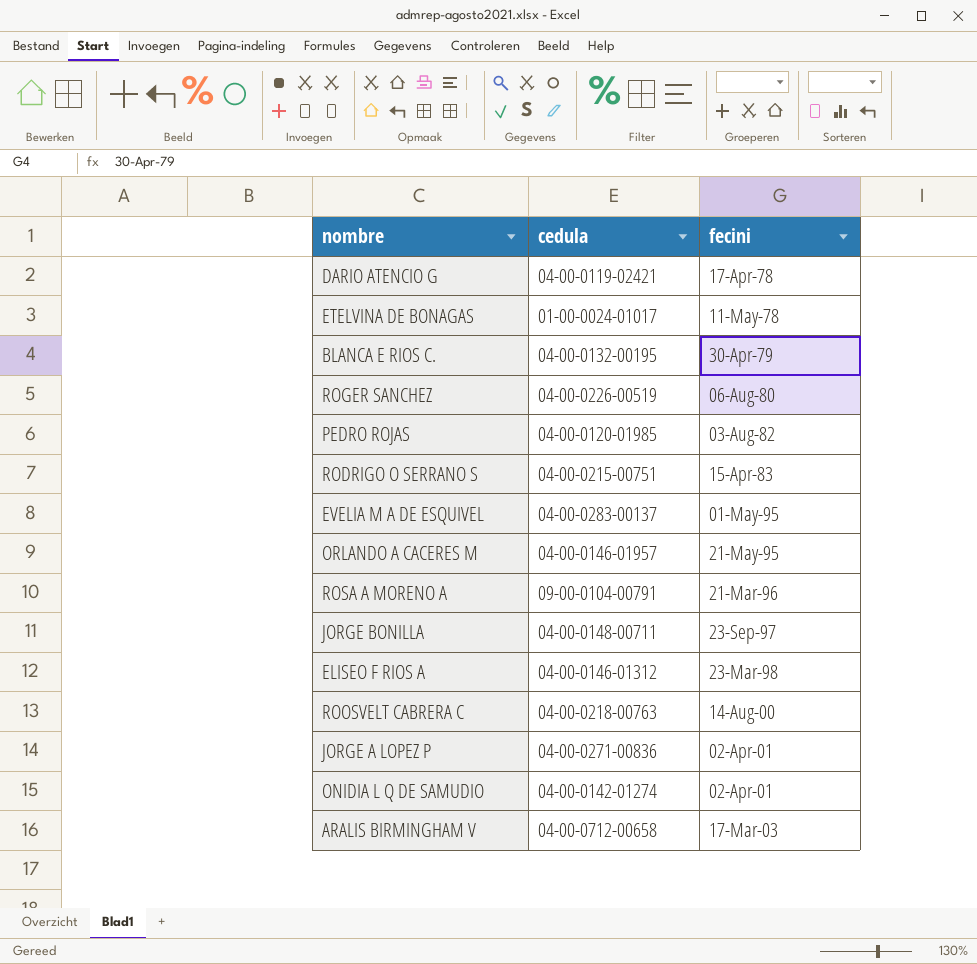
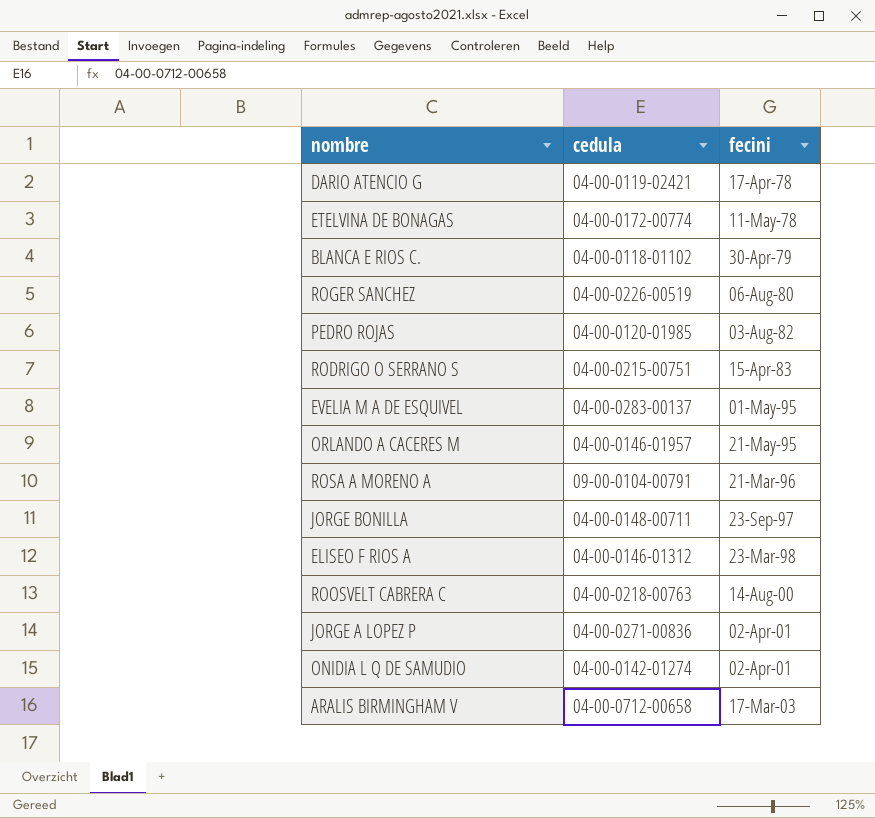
ETELVINA DE BONAGAS | cedula: 01-00-0024-01017 -> 04-00-0172-00774
BLANCA E RIOS C. | cedula: 04-00-0132-00195 -> 04-00-0118-01102

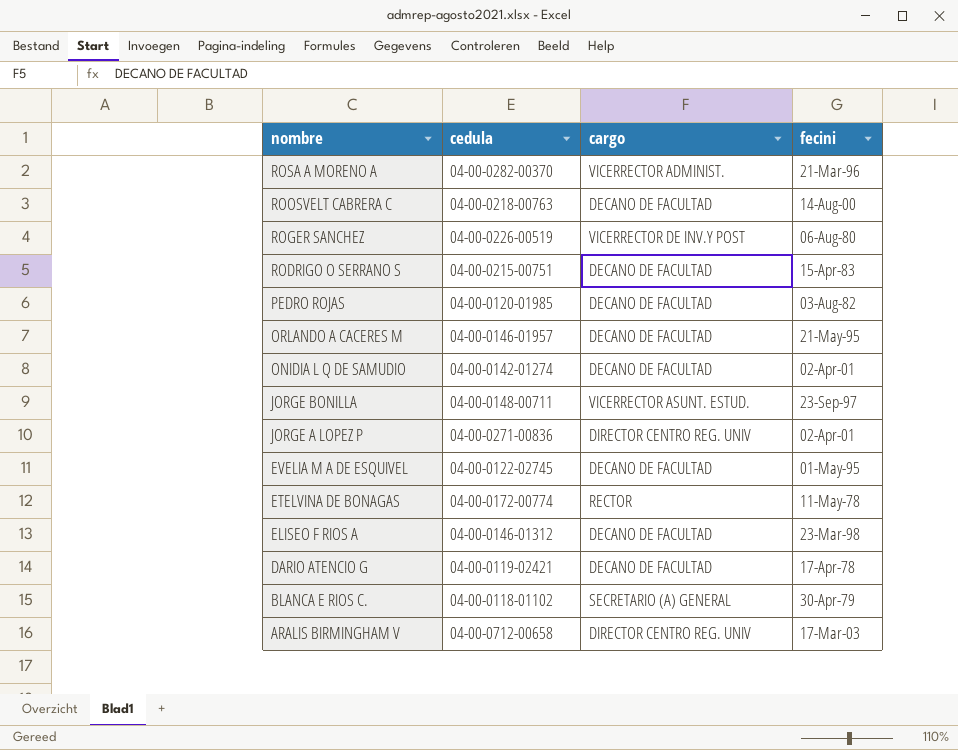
row order: fecini ascending -> nombre descending
column cargo | position: none -> 3
ROSA A MORENO A | cedula: 09-00-0104-00791 -> 04-00-0282-00370
EVELIA M A DE ESQUIVEL | cedula: 04-00-0283-00137 -> 04-00-0122-02745

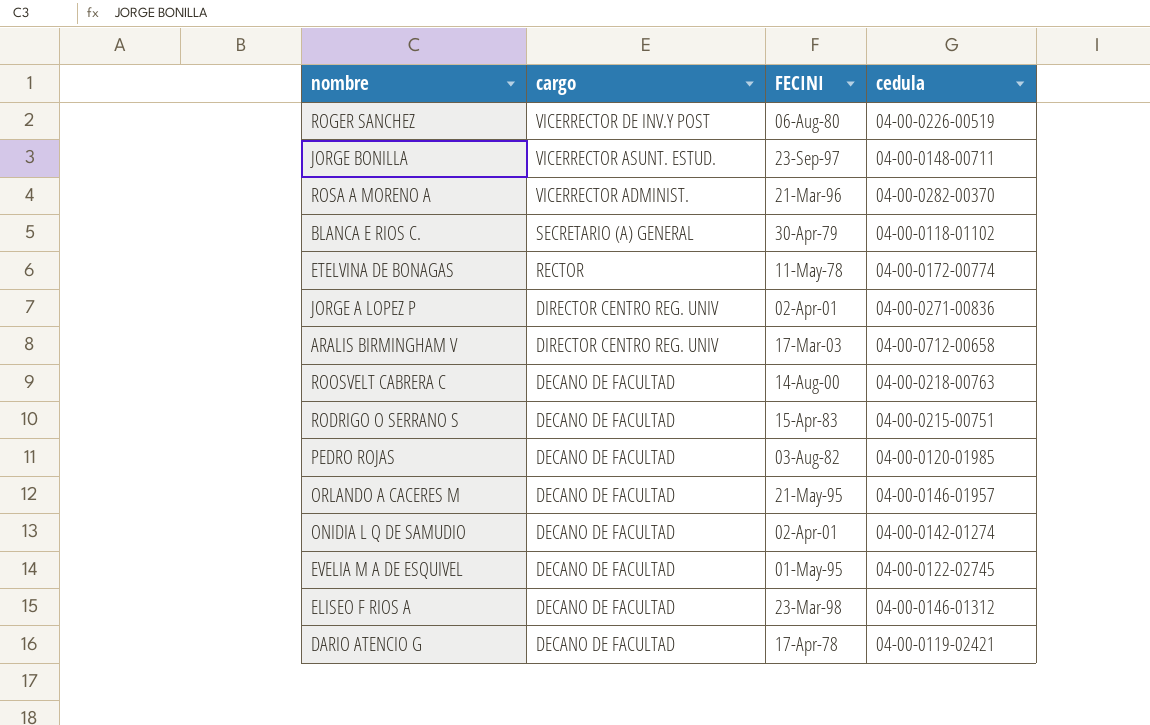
row order: nombre descending -> cargo descending
column name: fecini -> FECINI
column cedula | position: 2 -> 4

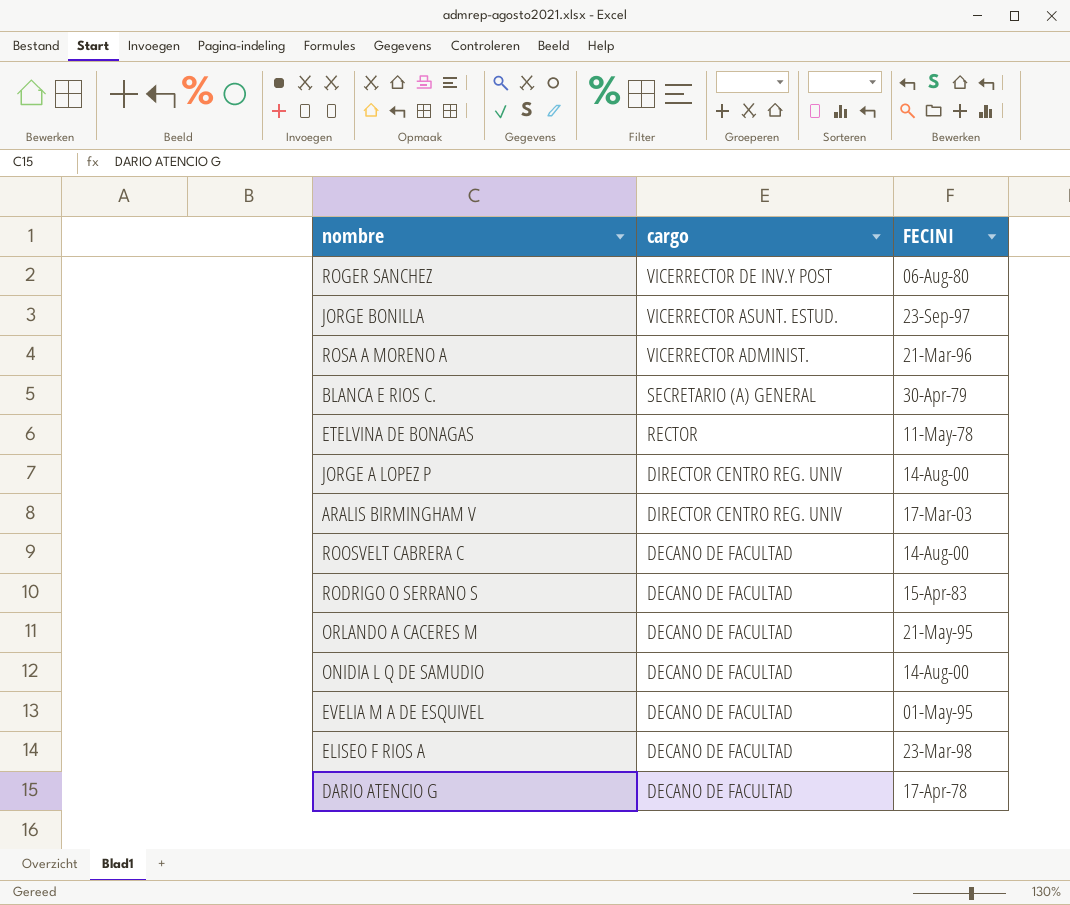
column cedula | position: 4 -> none
row PEDRO ROJAS: DECANO DE FACULTAD | 03-Aug-82 | 04-00-0120-01985 -> none
JORGE A LOPEZ P | FECINI: 02-Apr-01 -> 14-Aug-00
ONIDIA L Q DE SAMUDIO | FECINI: 02-Apr-01 -> 14-Aug-00

